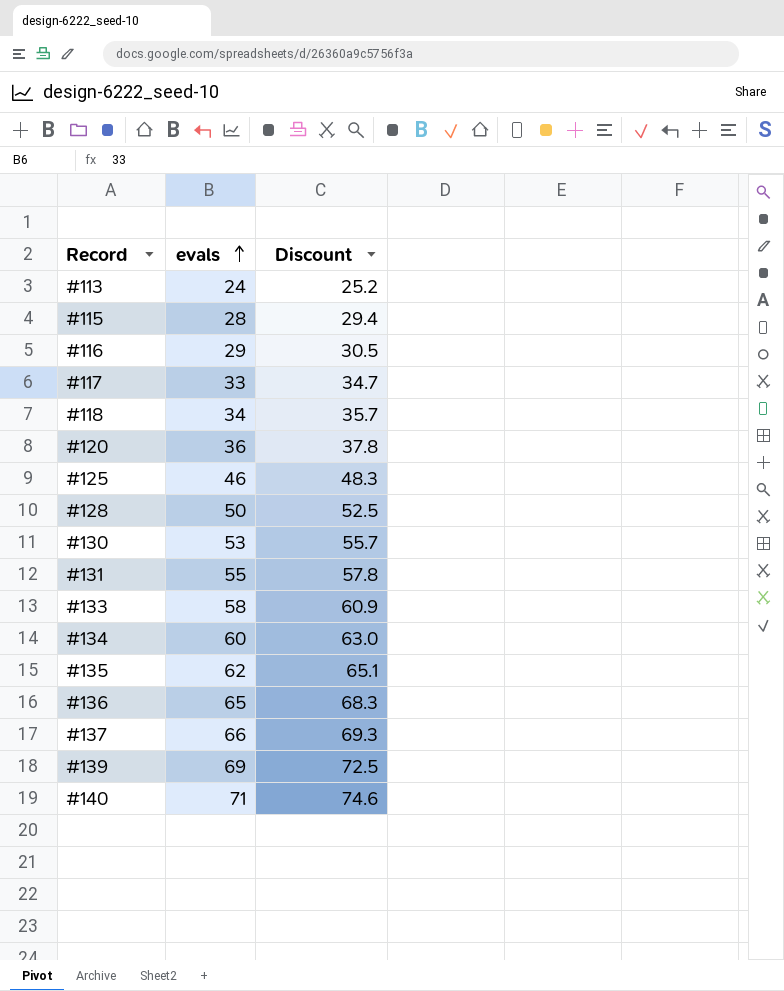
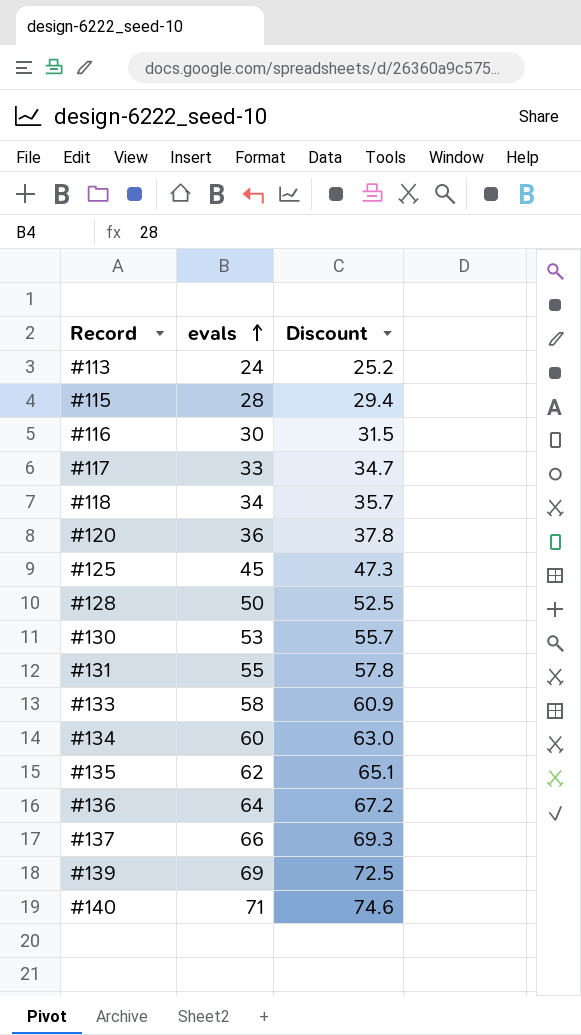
#116 | evals: 29 -> 30
#116 | Discount: 30.5 -> 31.5
#125 | evals: 46 -> 45
#125 | Discount: 48.3 -> 47.3
#136 | evals: 65 -> 64
#136 | Discount: 68.3 -> 67.2

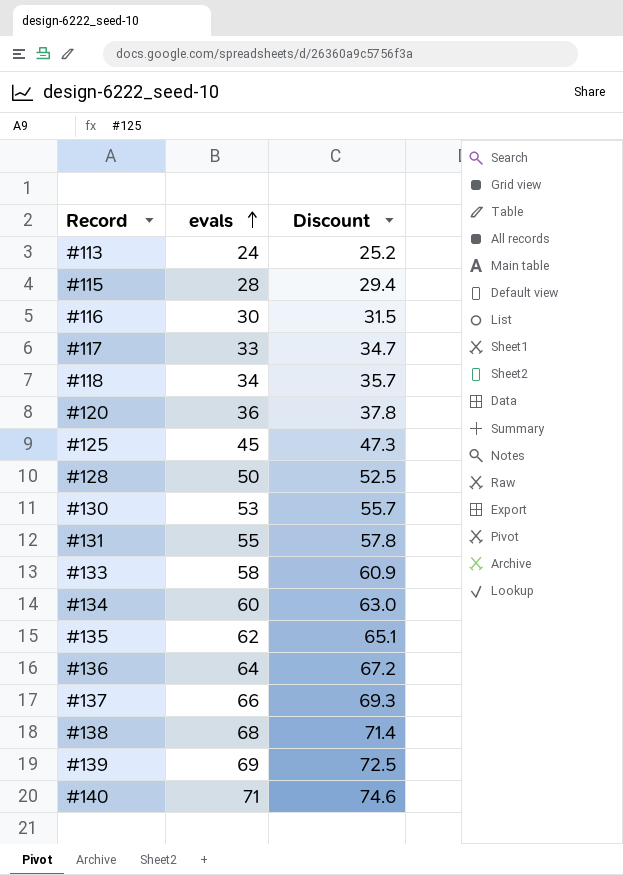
row #138: none -> 68 | 71.4

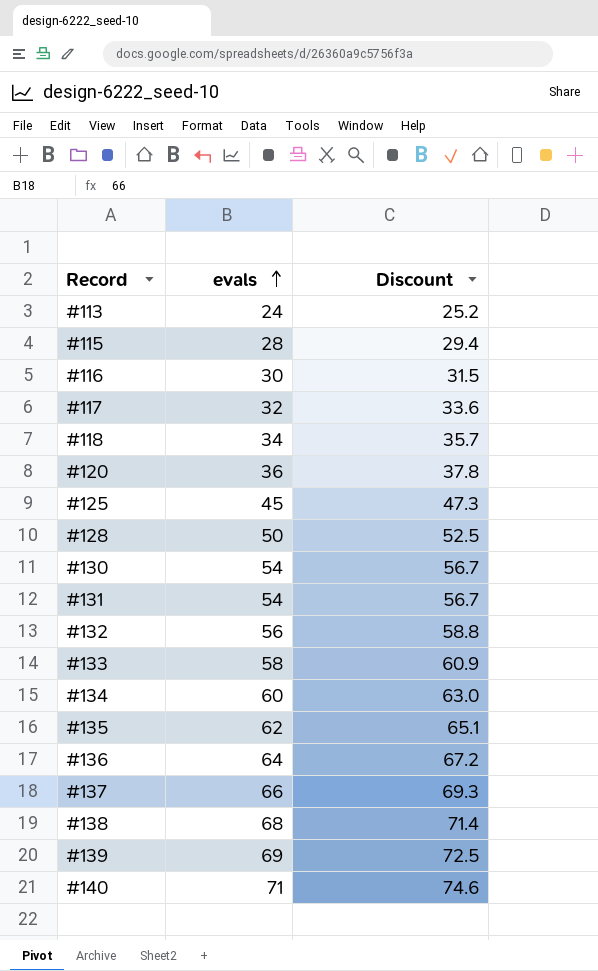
#117 | evals: 33 -> 32
#117 | Discount: 34.7 -> 33.6
#130 | evals: 53 -> 54
#130 | Discount: 55.7 -> 56.7
#131 | evals: 55 -> 54
#131 | Discount: 57.8 -> 56.7
row #132: none -> 56 | 58.8

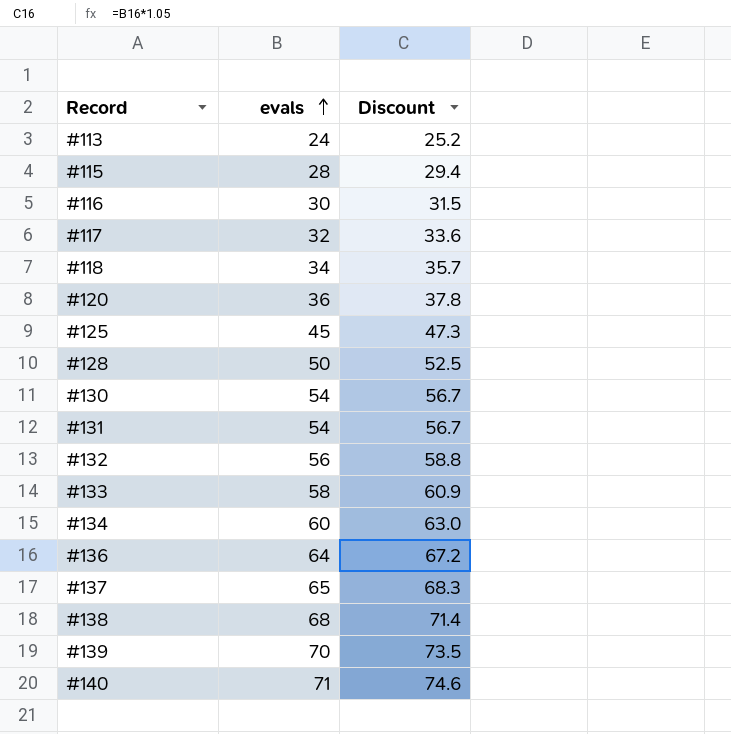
row #135: 62 | 65.1 -> none
#137 | evals: 66 -> 65
#137 | Discount: 69.3 -> 68.3
#139 | evals: 69 -> 70
#139 | Discount: 72.5 -> 73.5

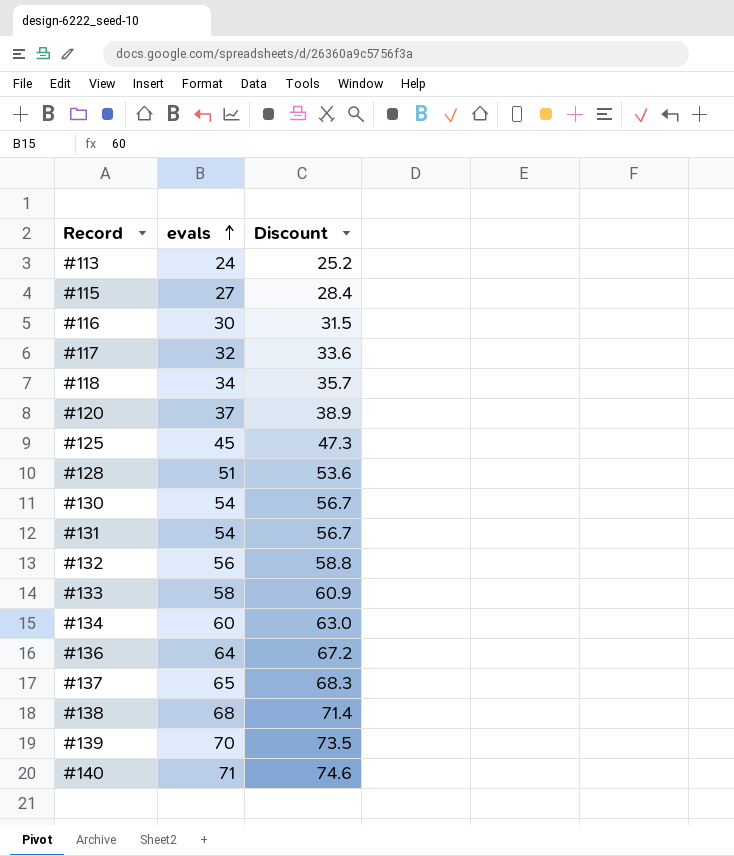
#115 | evals: 28 -> 27
#115 | Discount: 29.4 -> 28.4
#120 | evals: 36 -> 37
#120 | Discount: 37.8 -> 38.9
#128 | evals: 50 -> 51
#128 | Discount: 52.5 -> 53.6

